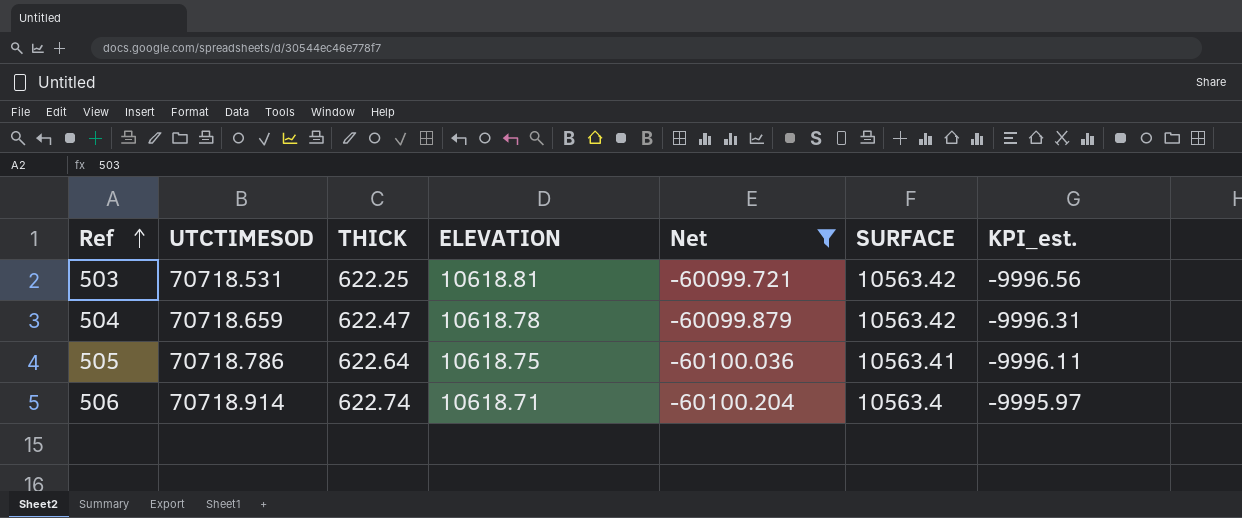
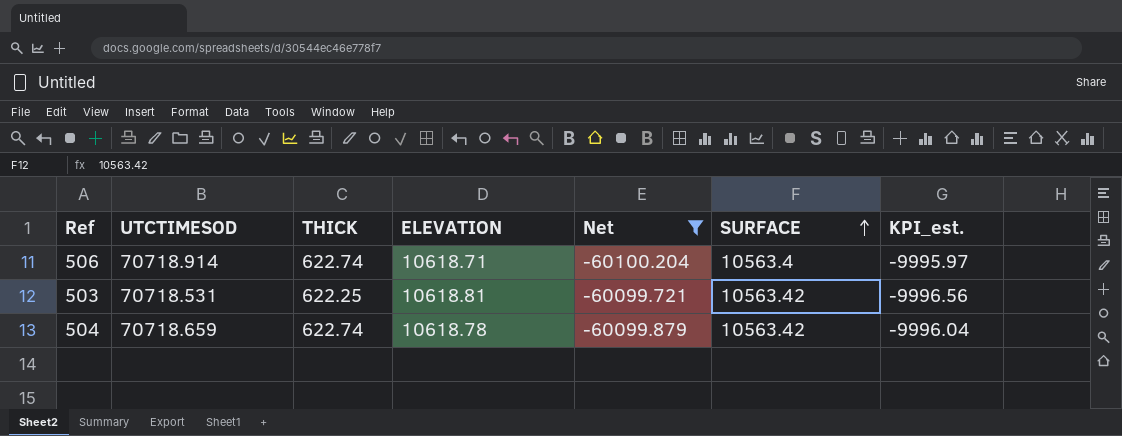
row order: Ref ascending -> SURFACE ascending
row 505: 70718.786 | 622.64 | 10618.75 | -60100.036 | 10563.41 | -9996.11 -> none
504 | THICK: 622.47 -> 622.74
504 | KPI_est.: -9996.31 -> -9996.04

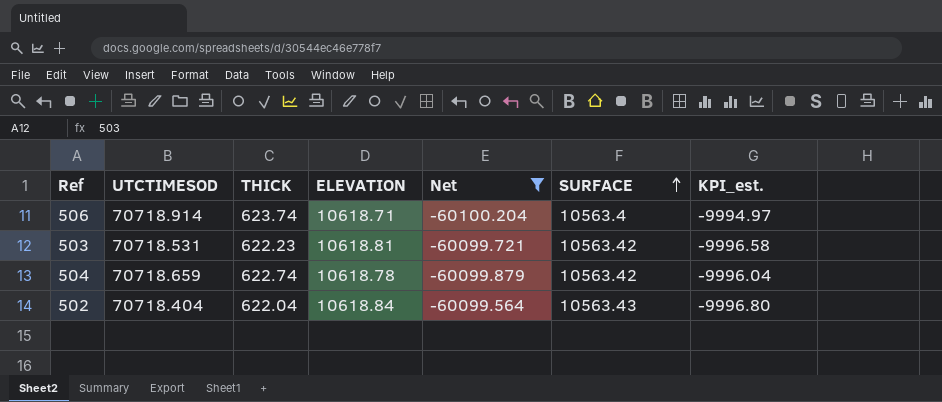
506 | THICK: 622.74 -> 623.74
506 | KPI_est.: -9995.97 -> -9994.97
503 | THICK: 622.25 -> 622.23
503 | KPI_est.: -9996.56 -> -9996.58
row 502: none -> 70718.404 | 622.04 | 10618.84 | -60099.564 | 10563.43 | -9996.80

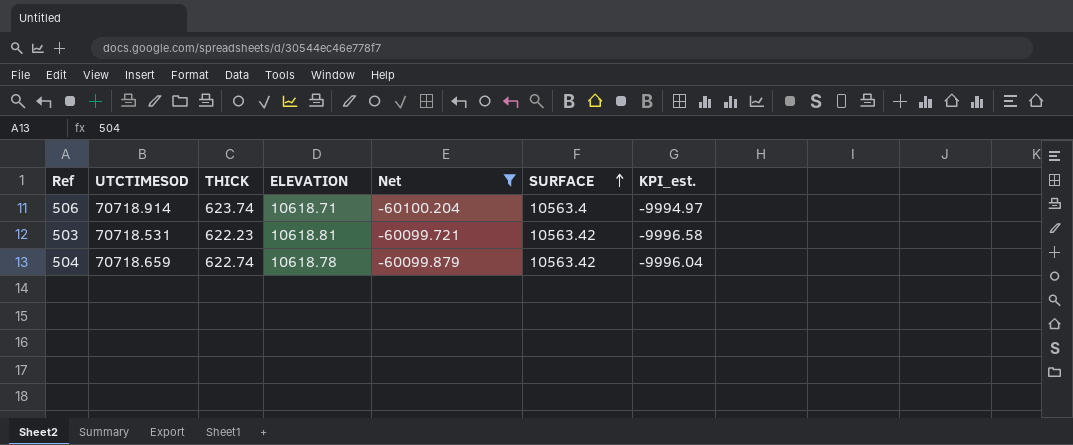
row 502: 70718.404 | 622.04 | 10618.84 | -60099.564 | 10563.43 | -9996.80 -> none

